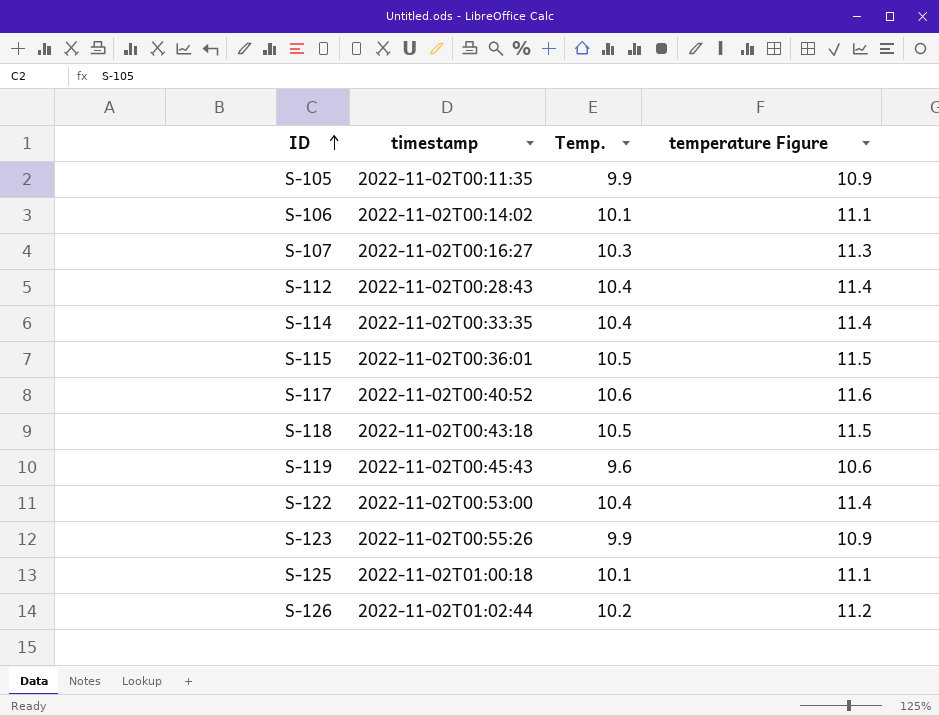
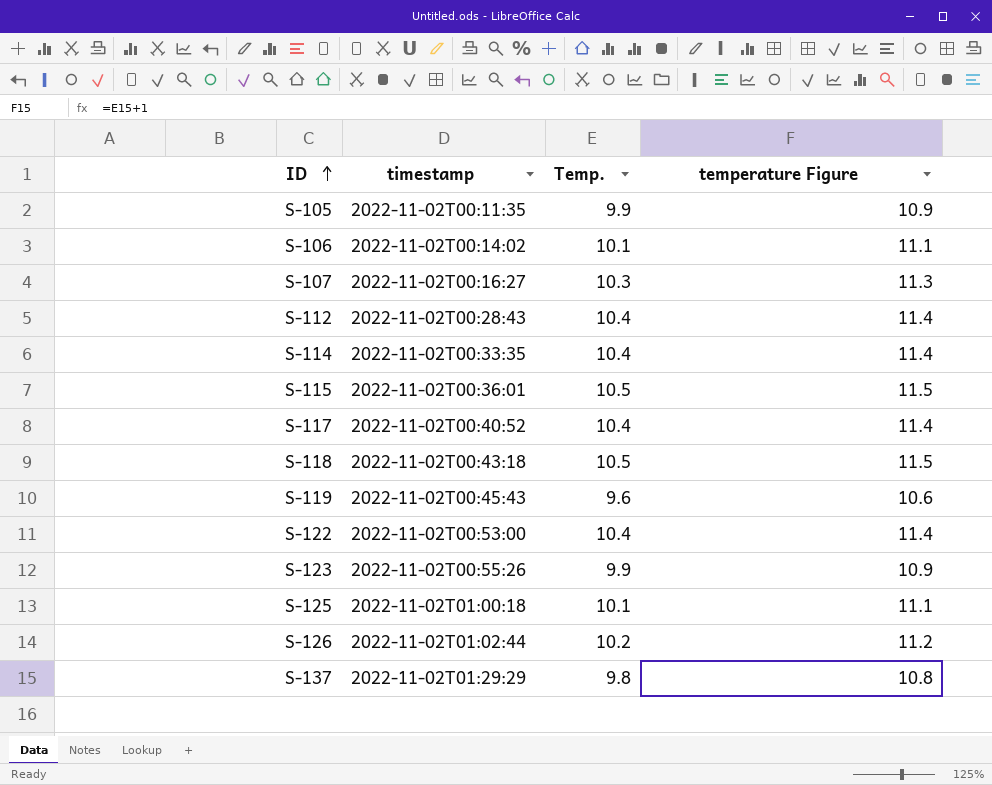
S-117 | Temp.: 10.6 -> 10.4
S-117 | temperature Figure: 11.6 -> 11.4
row S-137: none -> 2022-11-02T01:29:29 | 9.8 | 10.8

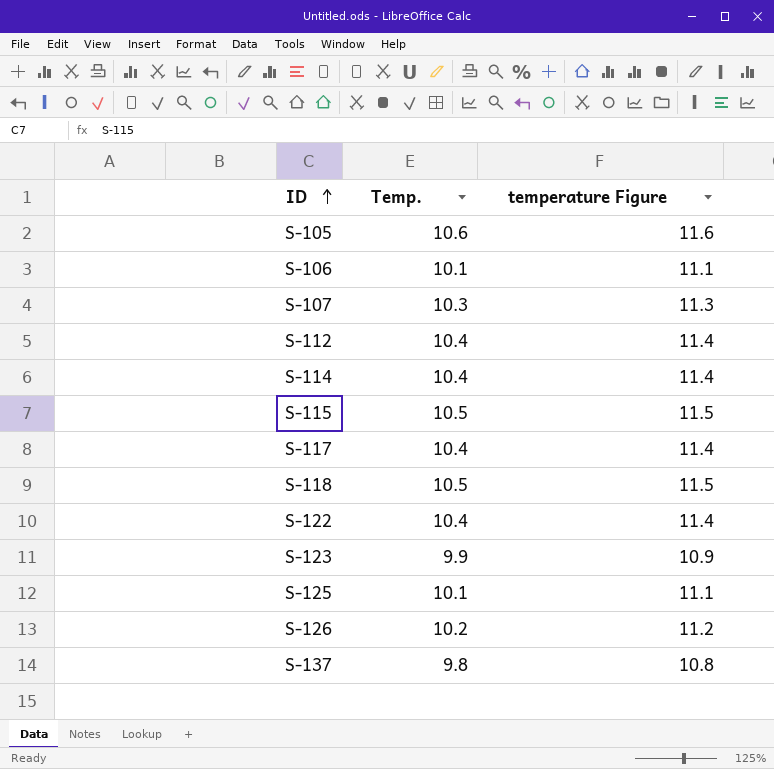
column timestamp | position: 2 -> none
row S-119: 2022-11-02T00:45:43 | 9.6 | 10.6 -> none
S-105 | Temp.: 9.9 -> 10.6
S-105 | temperature Figure: 10.9 -> 11.6

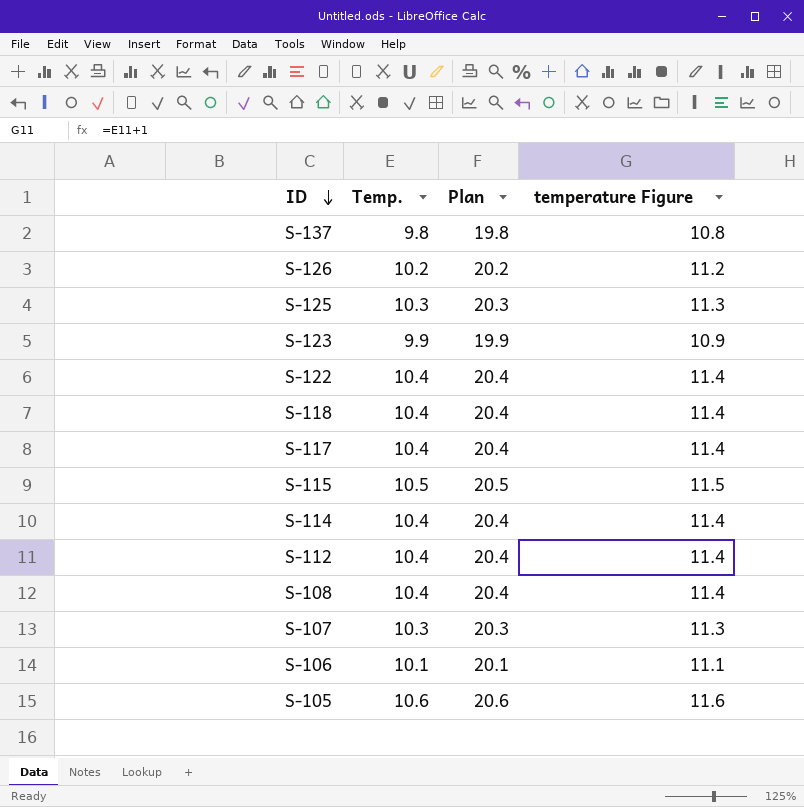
row order: ID ascending -> ID descending
column Plan | formula: none -> [Temp.] + 10
S-125 | Temp.: 10.1 -> 10.3
S-125 | temperature Figure: 11.1 -> 11.3
S-118 | Temp.: 10.5 -> 10.4
S-118 | temperature Figure: 11.5 -> 11.4
row S-108: none -> 10.4 | 20.4 | 11.4

